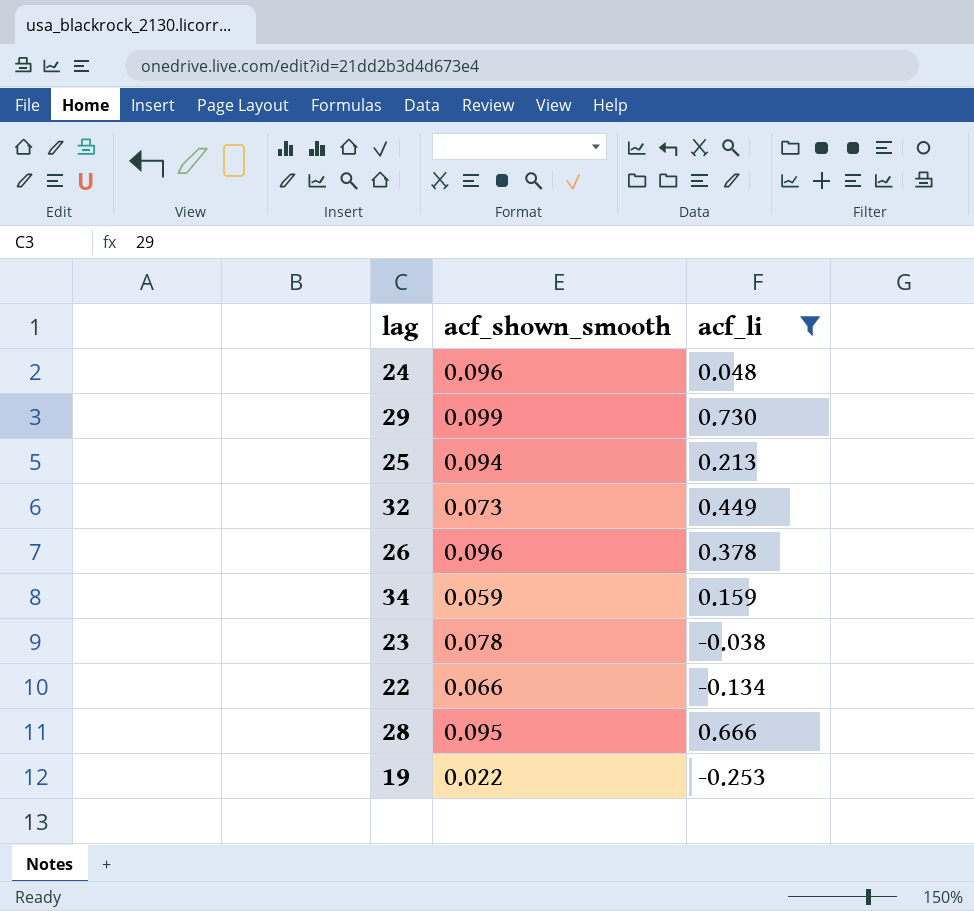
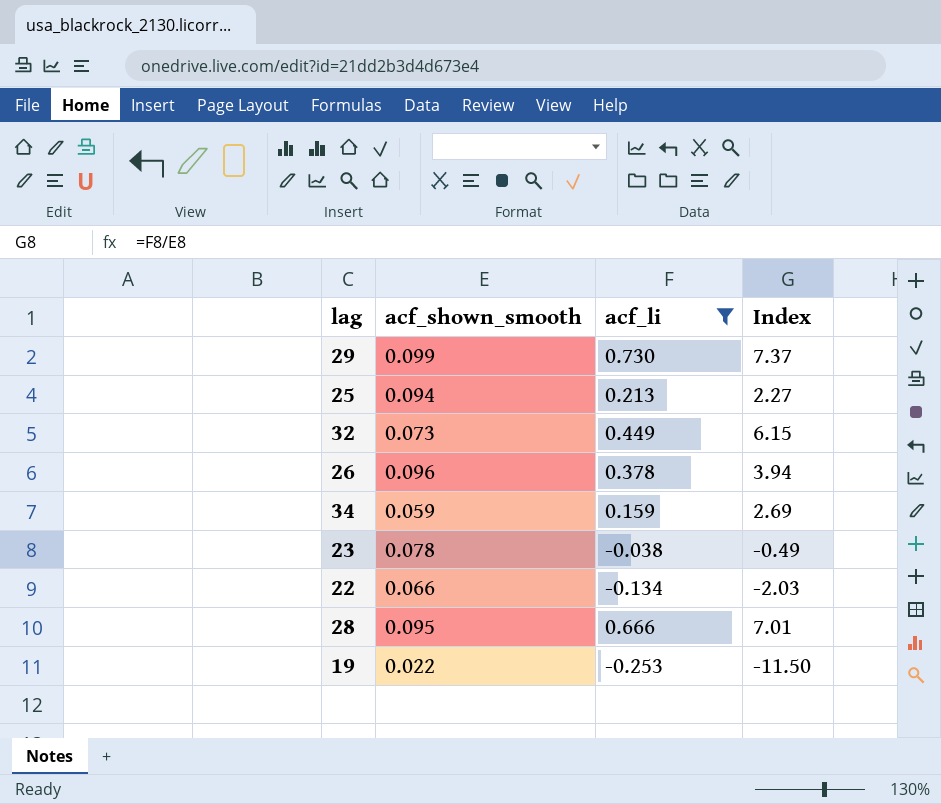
column Index | formula: none -> [acf_li] / [acf_shown_smooth]
row 24: 0.096 | 0.048 -> none

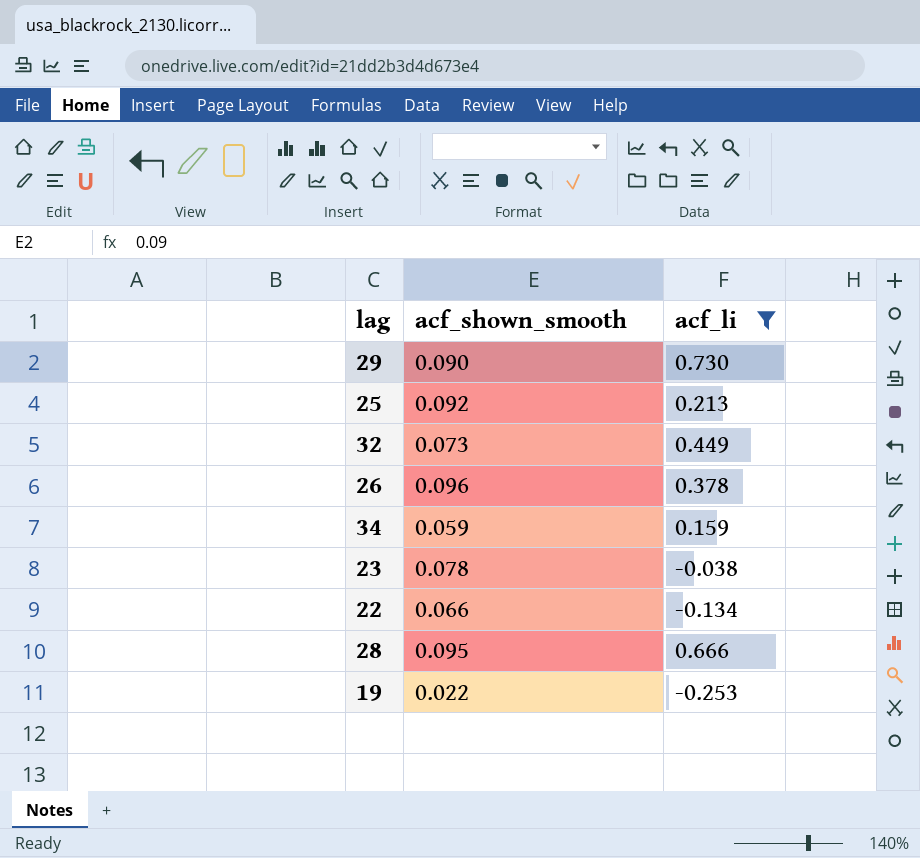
column Index | formula: [acf_li] / [acf_shown_smooth] -> none
29 | acf_shown_smooth: 0.099 -> 0.090
25 | acf_shown_smooth: 0.094 -> 0.092

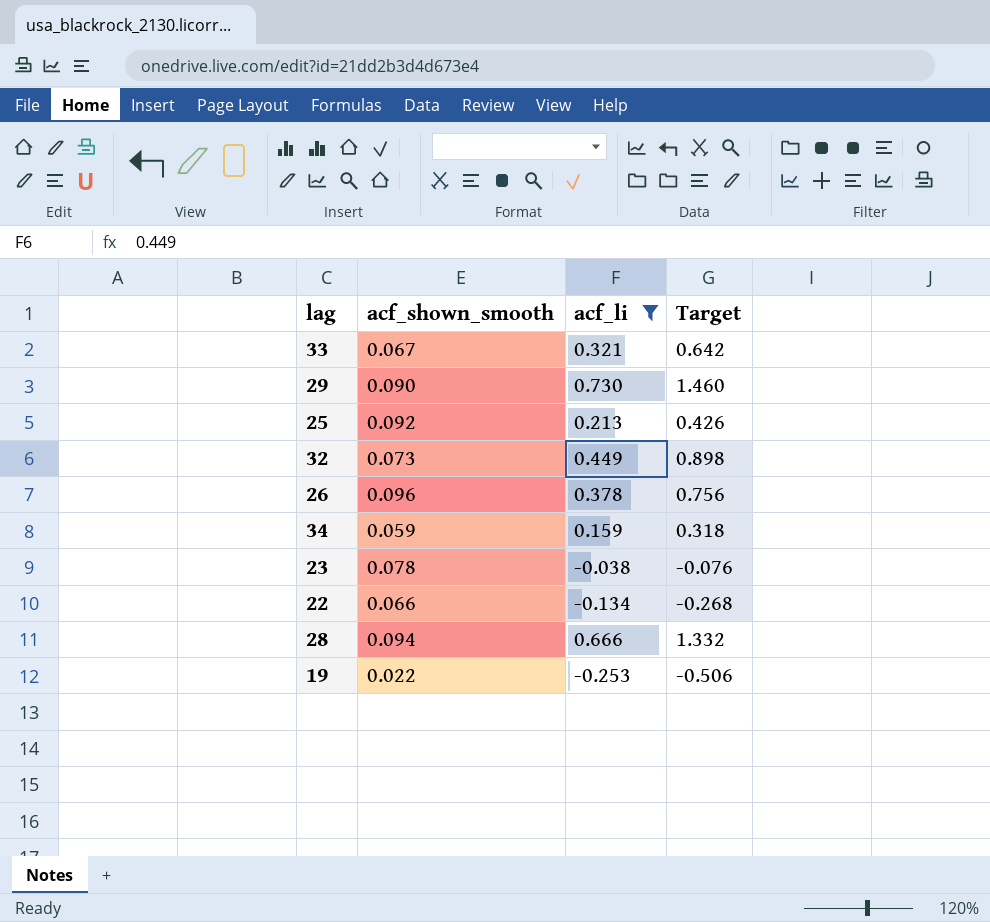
column Target | formula: none -> [acf_li] * 2
row 33: none -> 0.067 | 0.321 | 0.642
28 | acf_shown_smooth: 0.095 -> 0.094

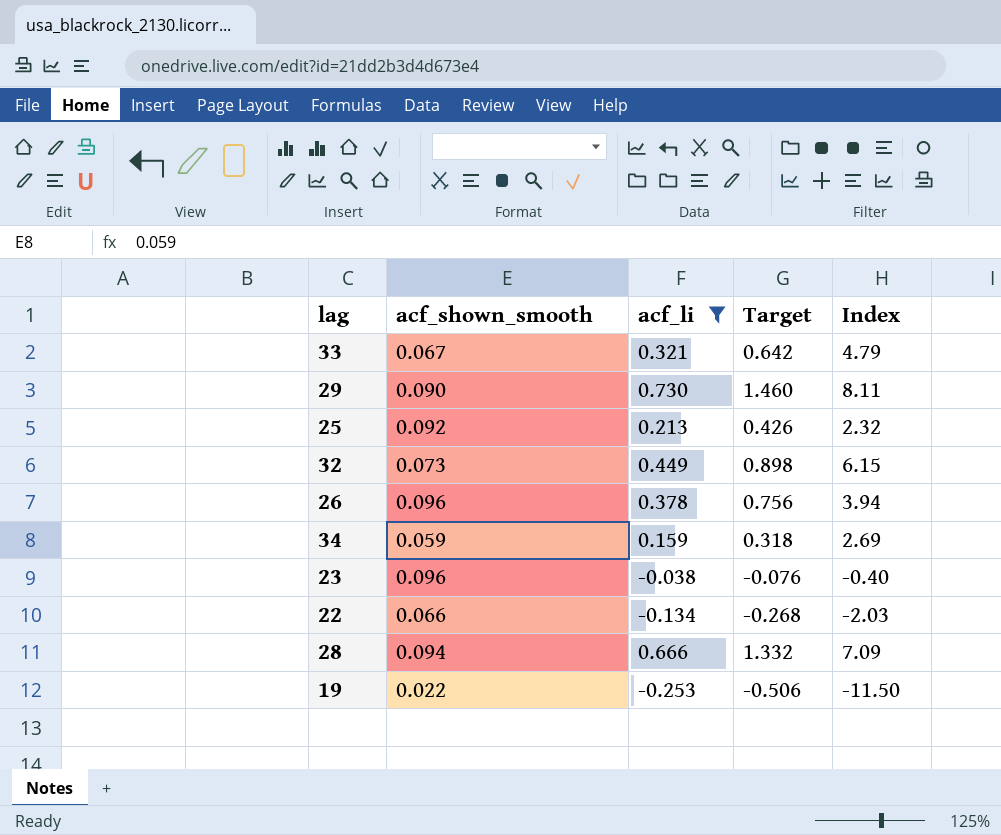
column Index | formula: none -> [acf_li] / [acf_shown_smooth]
23 | acf_shown_smooth: 0.078 -> 0.096

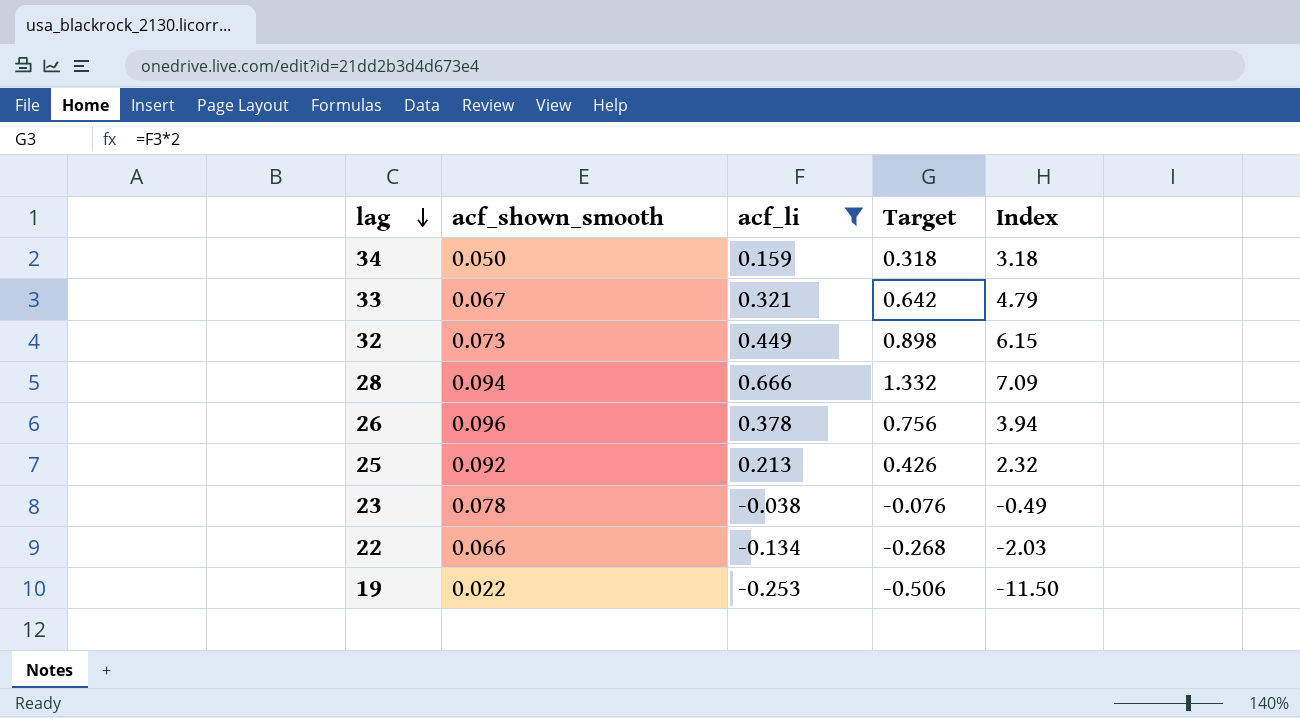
row order: none -> lag descending
row 29: 0.090 | 0.730 | 1.460 | 8.11 -> none
34 | acf_shown_smooth: 0.059 -> 0.050
34 | Index: 2.69 -> 3.18
23 | acf_shown_smooth: 0.096 -> 0.078
23 | Index: -0.40 -> -0.49

